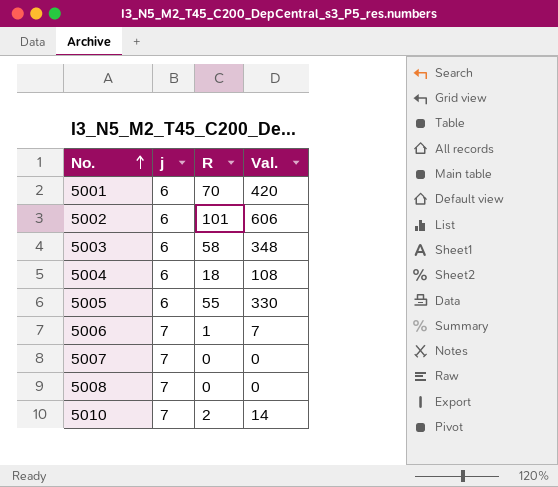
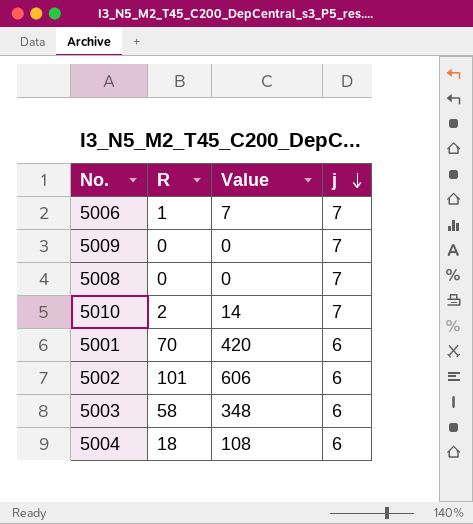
row order: No. ascending -> j descending
column name: Val. -> Value
column j | position: 2 -> 4
row 5005: 6 | 55 | 330 -> none
row 5007: 7 | 0 | 0 -> none
row 5009: none -> 0 | 0 | 7

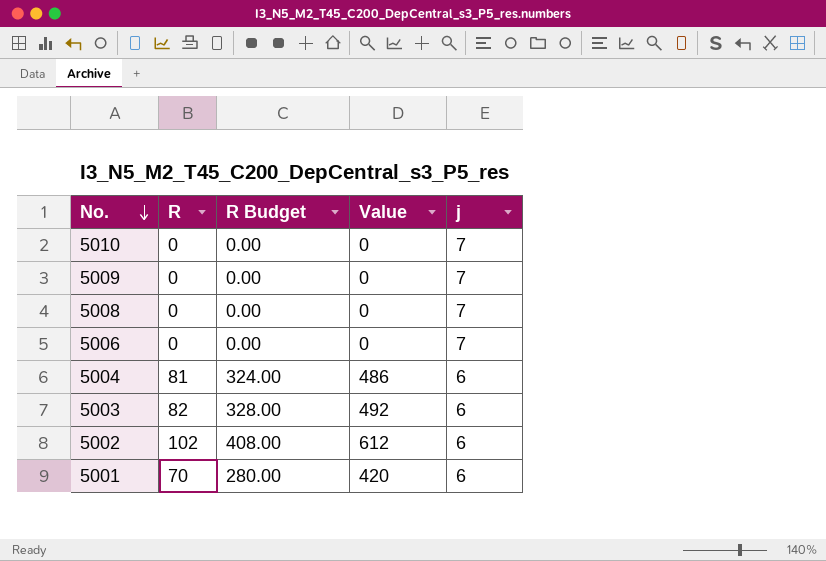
row order: j descending -> No. descending
column R Budget | formula: none -> [R] * 4
5010 | R: 2 -> 0
5010 | Value: 14 -> 0
5006 | R: 1 -> 0
5006 | Value: 7 -> 0
5004 | R: 18 -> 81
5004 | Value: 108 -> 486
5003 | R: 58 -> 82
5003 | Value: 348 -> 492
5002 | R: 101 -> 102
5002 | Value: 606 -> 612

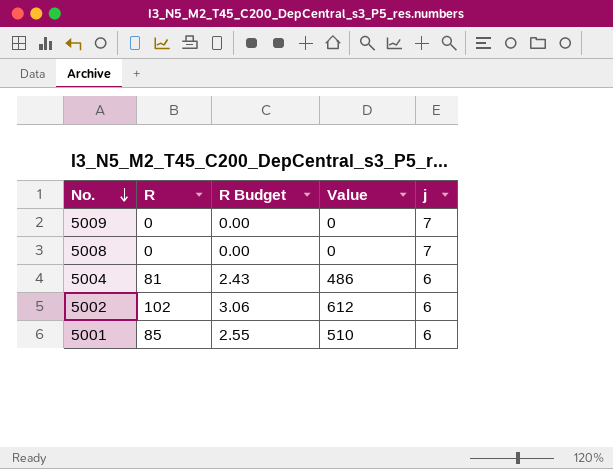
column R Budget | formula: [R] * 4 -> [R] * 0.03
row 5010: 0 | 0.00 | 0 | 7 -> none
row 5006: 0 | 0.00 | 0 | 7 -> none
row 5003: 82 | 328.00 | 492 | 6 -> none
5001 | R: 70 -> 85
5001 | Value: 420 -> 510

